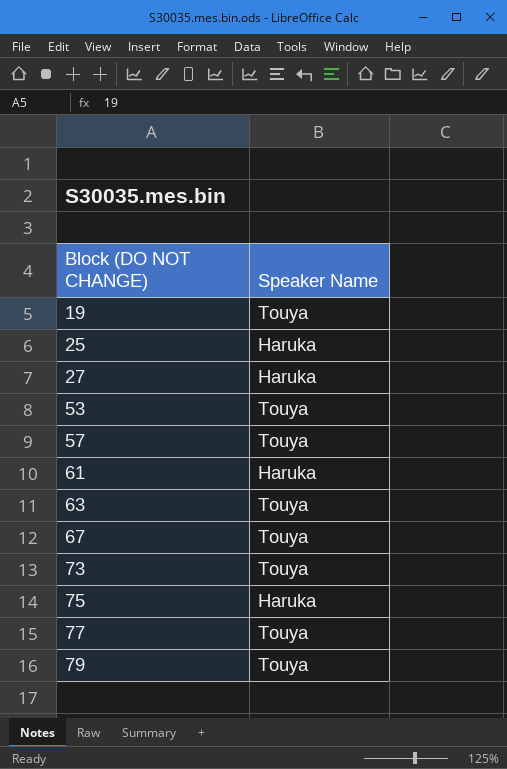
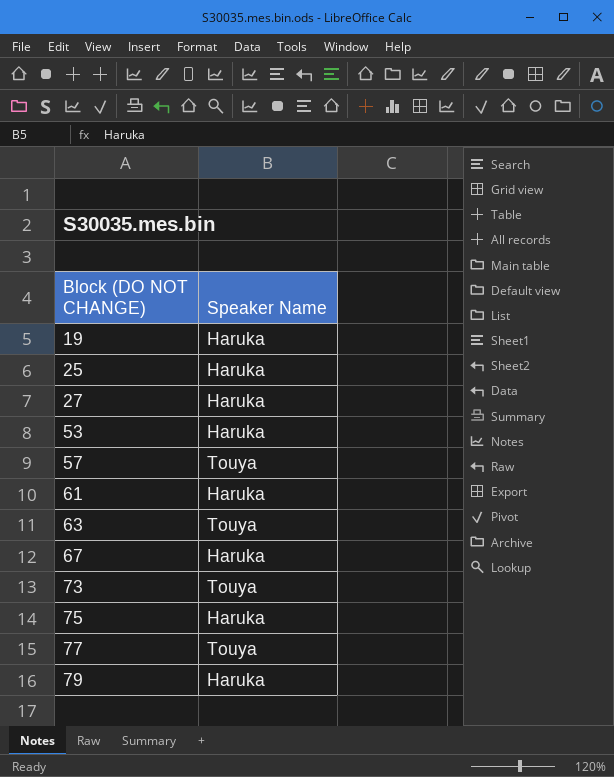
19 | Speaker Name: Touya -> Haruka
53 | Speaker Name: Touya -> Haruka
67 | Speaker Name: Touya -> Haruka
79 | Speaker Name: Touya -> Haruka

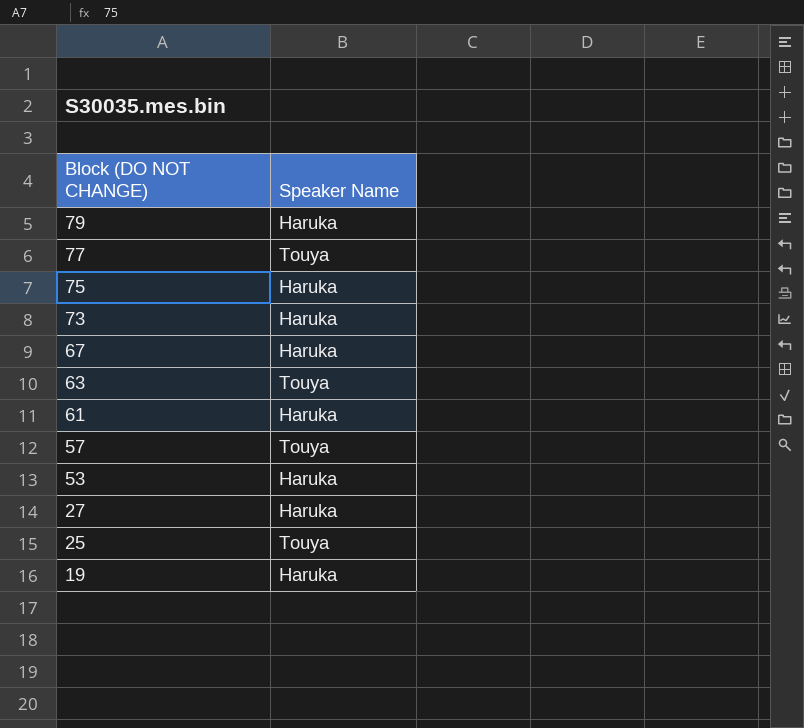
row order: Block (DO NOT CHANGE) ascending -> Block (DO NOT CHANGE) descending
73 | Speaker Name: Touya -> Haruka
25 | Speaker Name: Haruka -> Touya

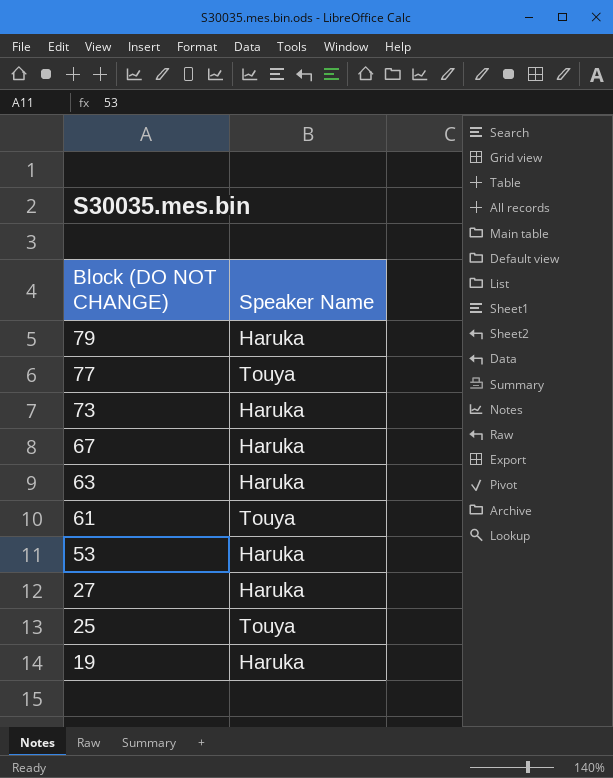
row 75: Haruka -> none
row 57: Touya -> none
63 | Speaker Name: Touya -> Haruka
61 | Speaker Name: Haruka -> Touya

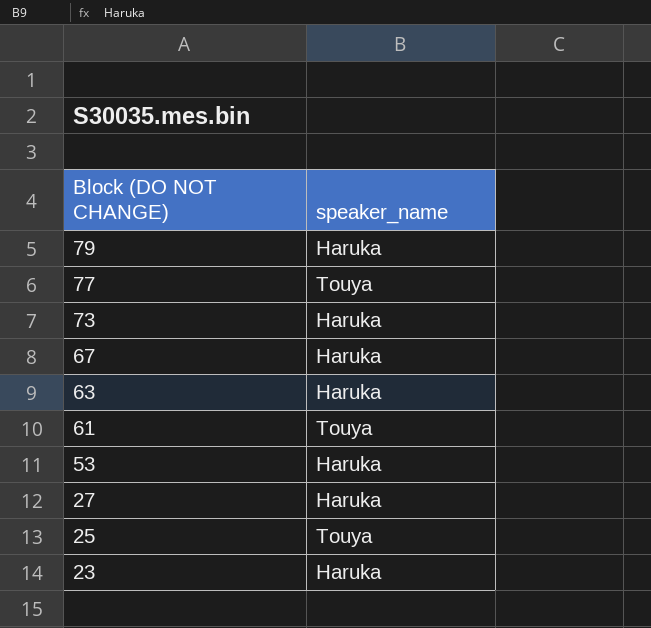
column name: Speaker Name -> speaker_name
row 19: Haruka -> none
row 23: none -> Haruka

